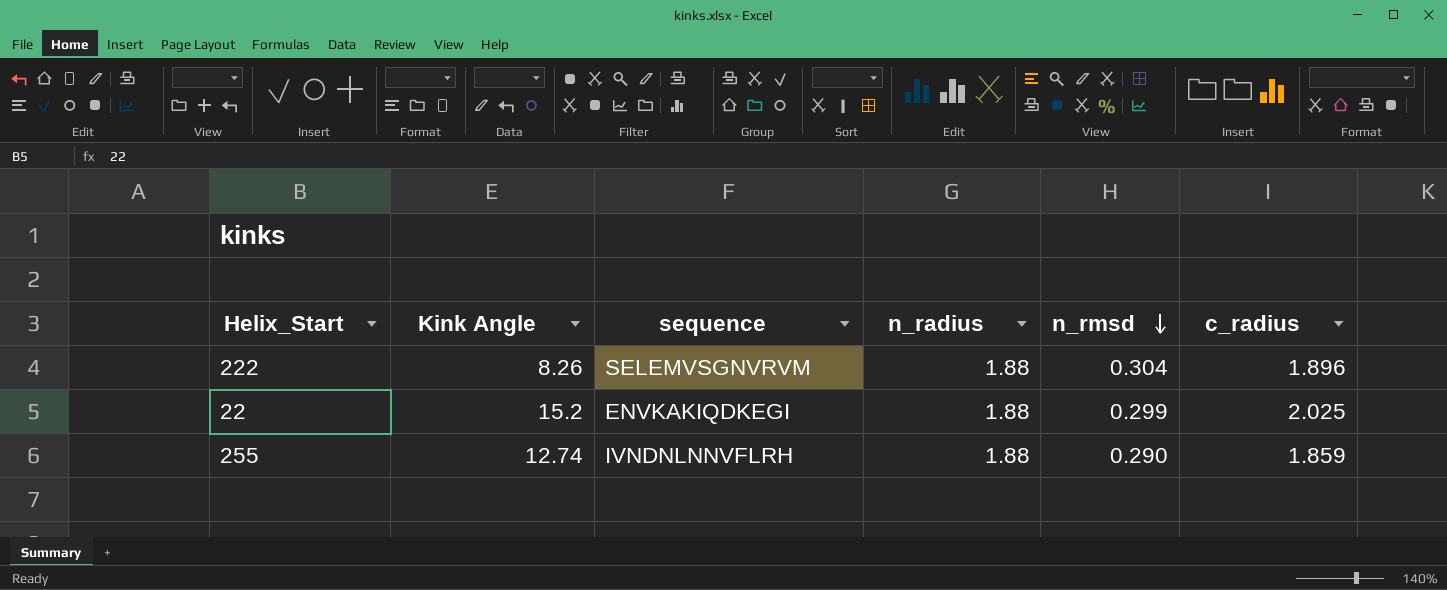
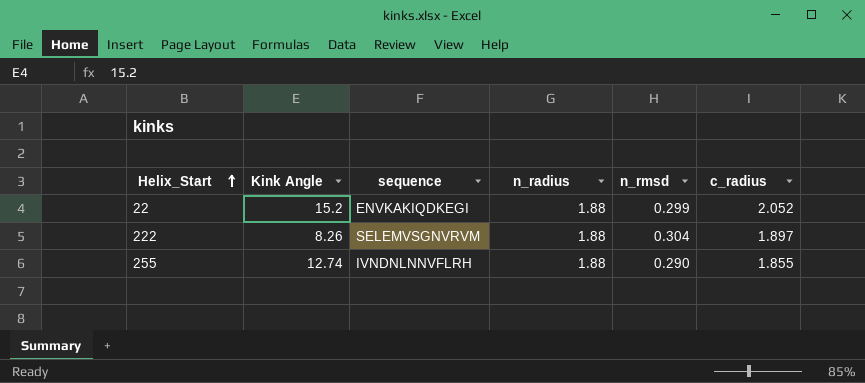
row order: n_rmsd descending -> Helix_Start ascending
22 | c_radius: 2.025 -> 2.052
222 | c_radius: 1.896 -> 1.897
255 | c_radius: 1.859 -> 1.855

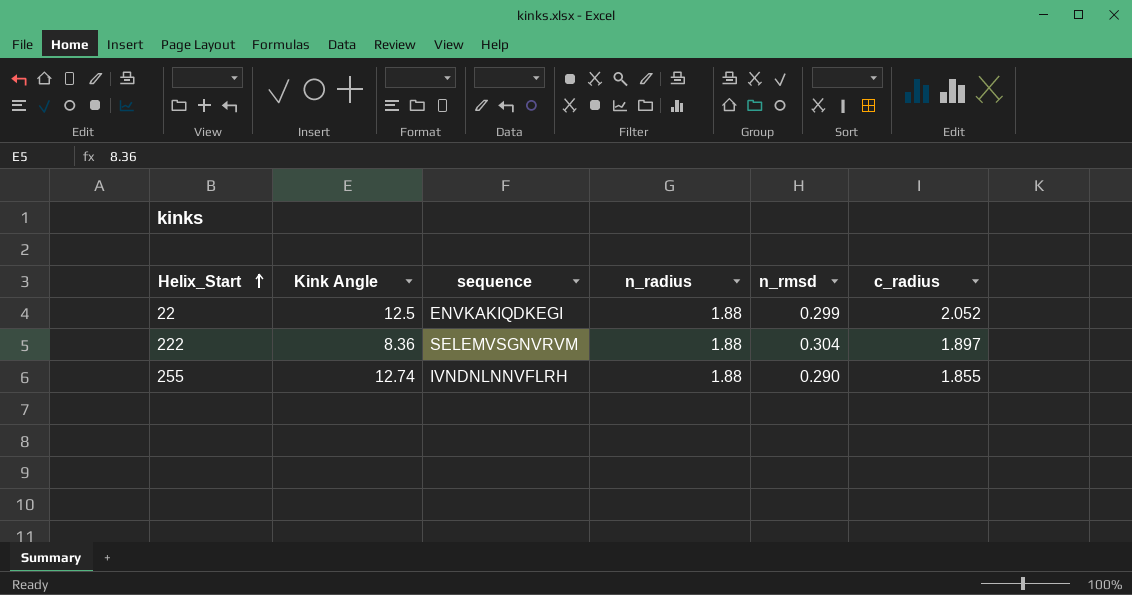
22 | Kink Angle: 15.2 -> 12.5
222 | Kink Angle: 8.26 -> 8.36

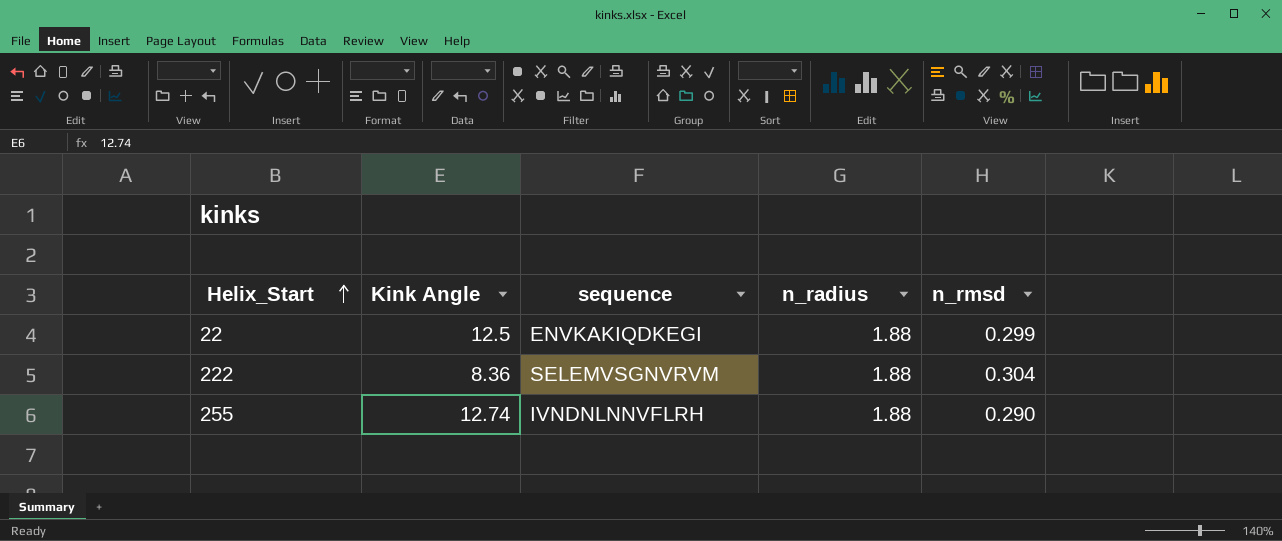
column c_radius | position: 6 -> none

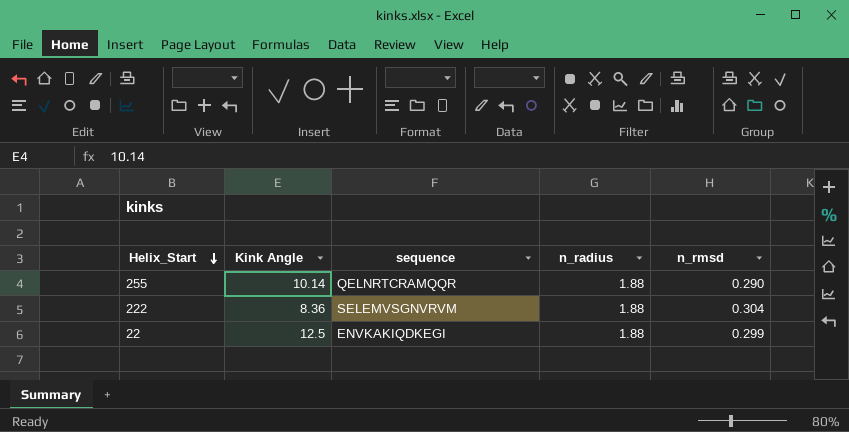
row order: Helix_Start ascending -> Helix_Start descending
255 | Kink Angle: 12.74 -> 10.14
255 | sequence: IVNDNLNNVFLRH -> QELNRTCRAMQQR

